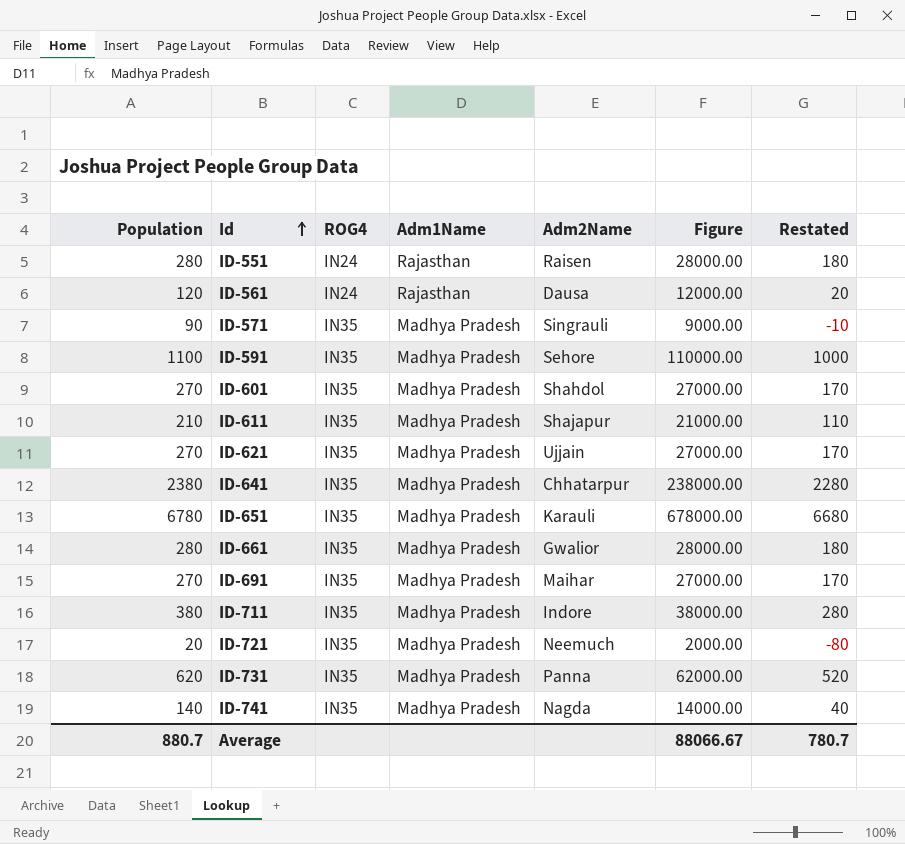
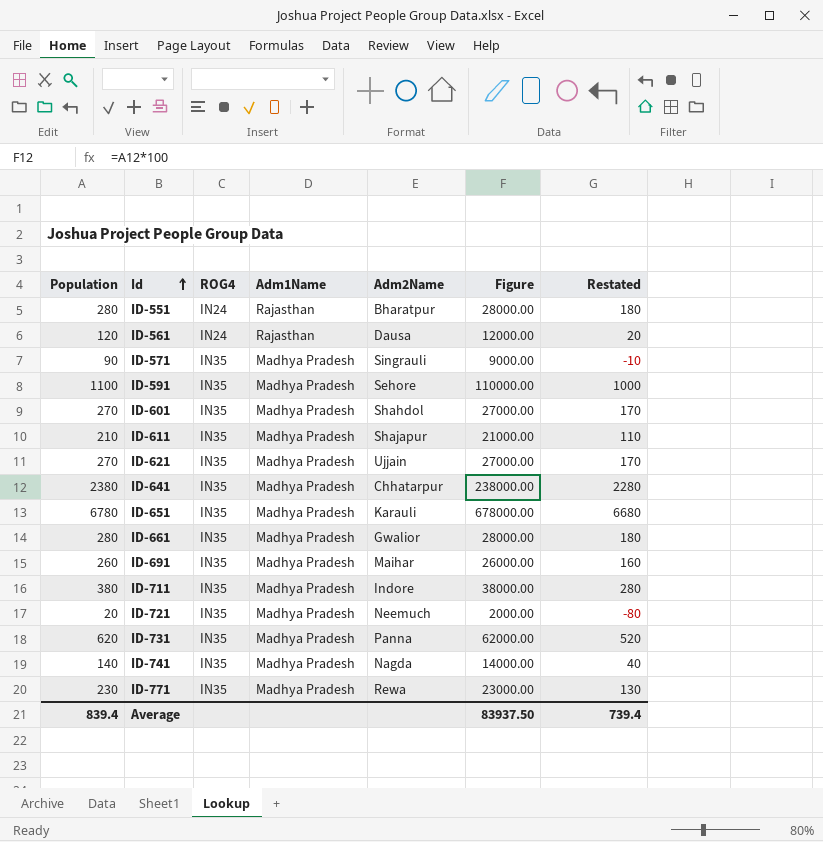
ID-551 | Adm2Name: Raisen -> Bharatpur
ID-691 | Population: 270 -> 260
ID-691 | Figure: 27000.00 -> 26000.00
ID-691 | Restated: 170 -> 160
row ID-771: none -> 230 | IN35 | Madhya Pradesh | Rewa | 23000.00 | 130
Average | Population: 880.7 -> 839.4
Average | Figure: 88066.67 -> 83937.50
Average | Restated: 780.7 -> 739.4

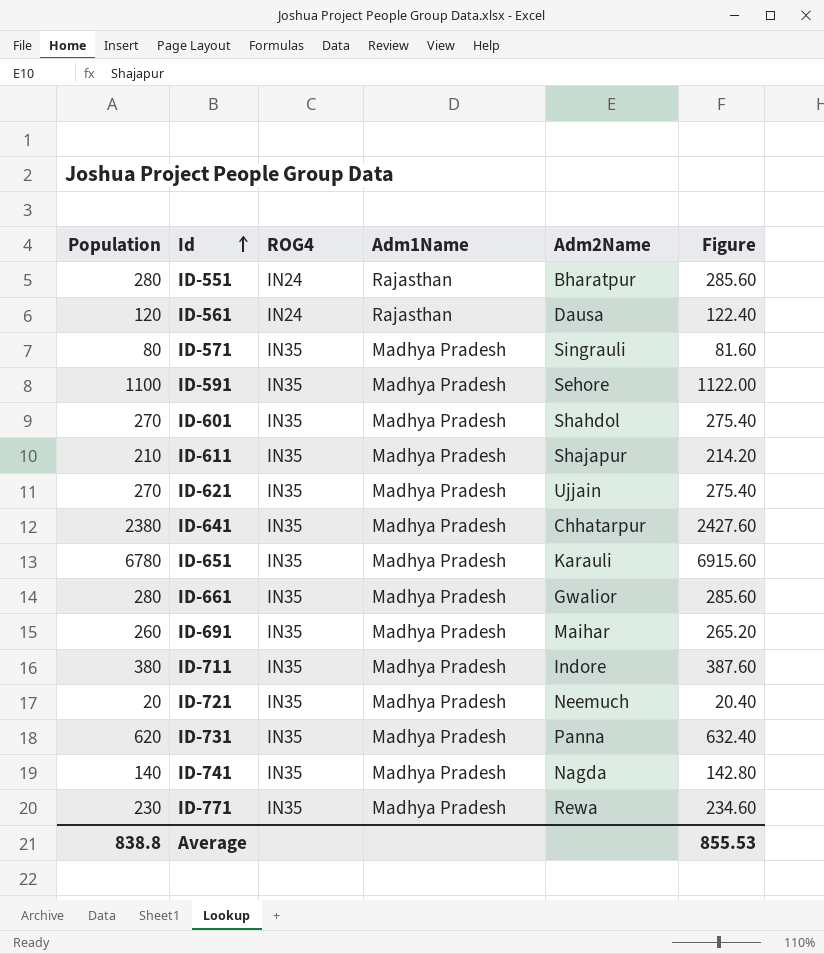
column Restated | formula: [Population] - 100 -> none
column Figure | formula: [Population] * 100 -> [Population] * 1.02
ID-571 | Population: 90 -> 80
Average | Population: 839.4 -> 838.8
Average | Figure: 83937.50 -> 855.53

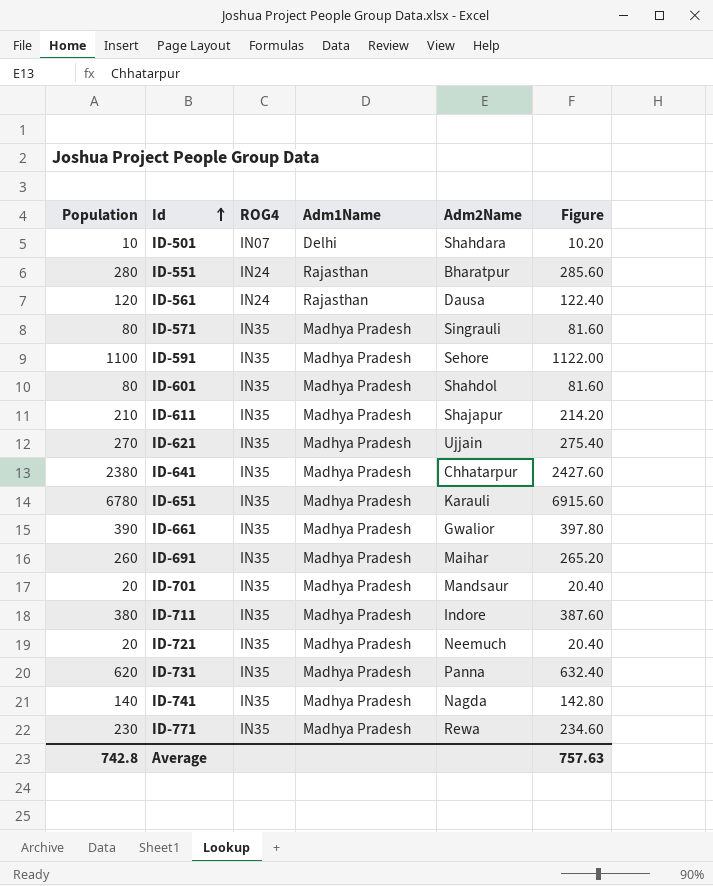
row ID-501: none -> 10 | IN07 | Delhi | Shahdara | 10.20
ID-601 | Population: 270 -> 80
ID-601 | Figure: 275.40 -> 81.60
ID-661 | Population: 280 -> 390
ID-661 | Figure: 285.60 -> 397.80
row ID-701: none -> 20 | IN35 | Madhya Pradesh | Mandsaur | 20.40
Average | Population: 838.8 -> 742.8
Average | Figure: 855.53 -> 757.63

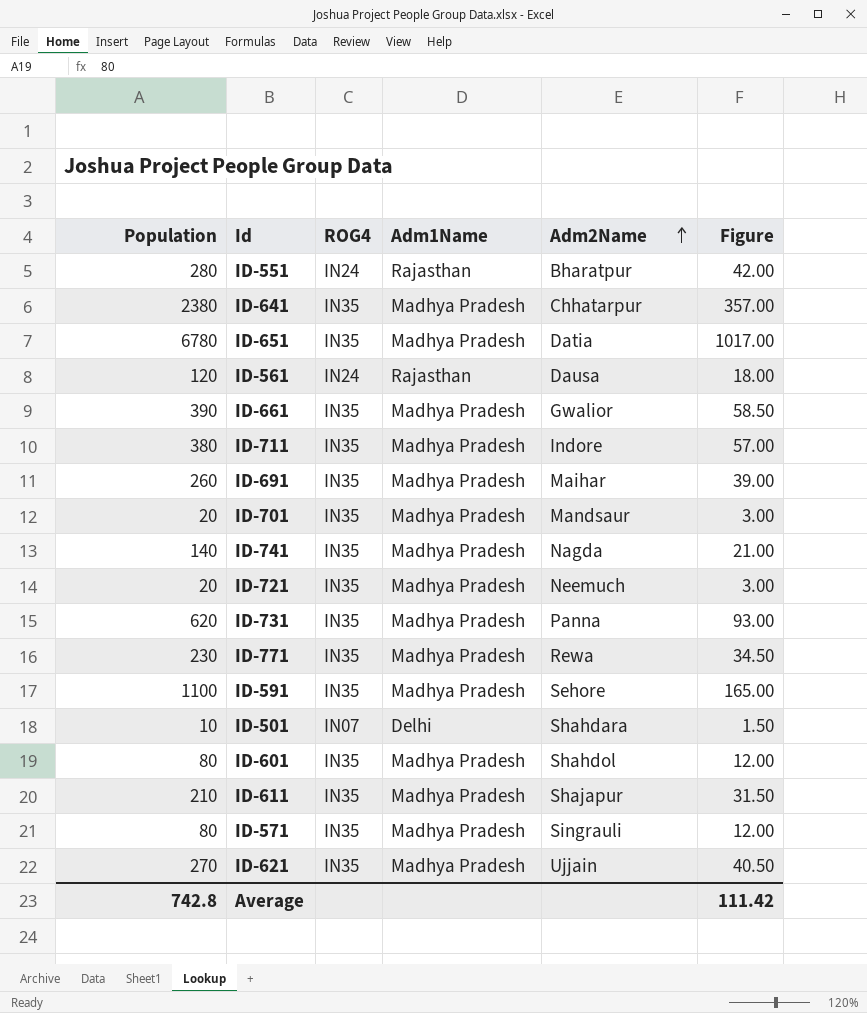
row order: Id ascending -> Adm2Name ascending
column Figure | formula: [Population] * 1.02 -> [Population] * 0.15
ID-651 | Adm2Name: Karauli -> Datia
Average | Figure: 757.63 -> 111.42

